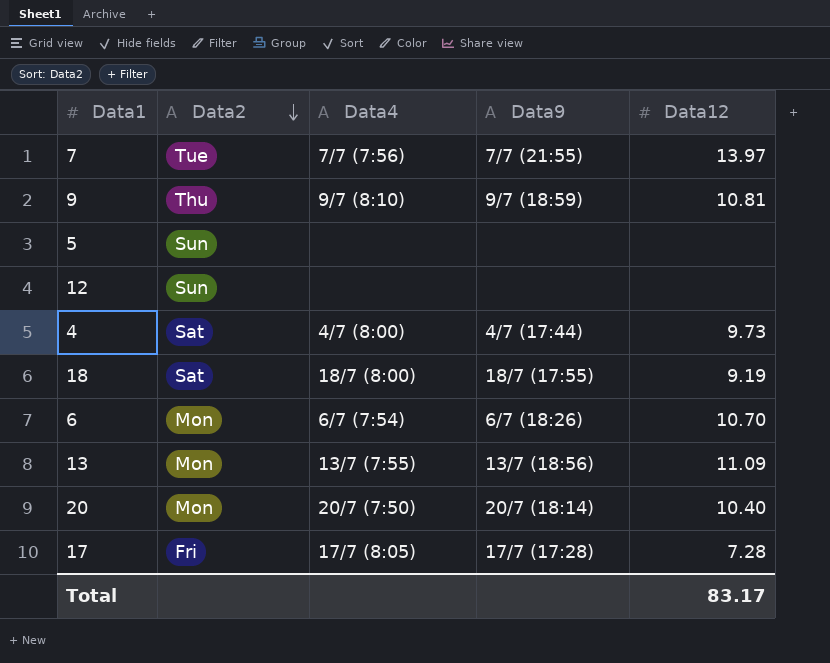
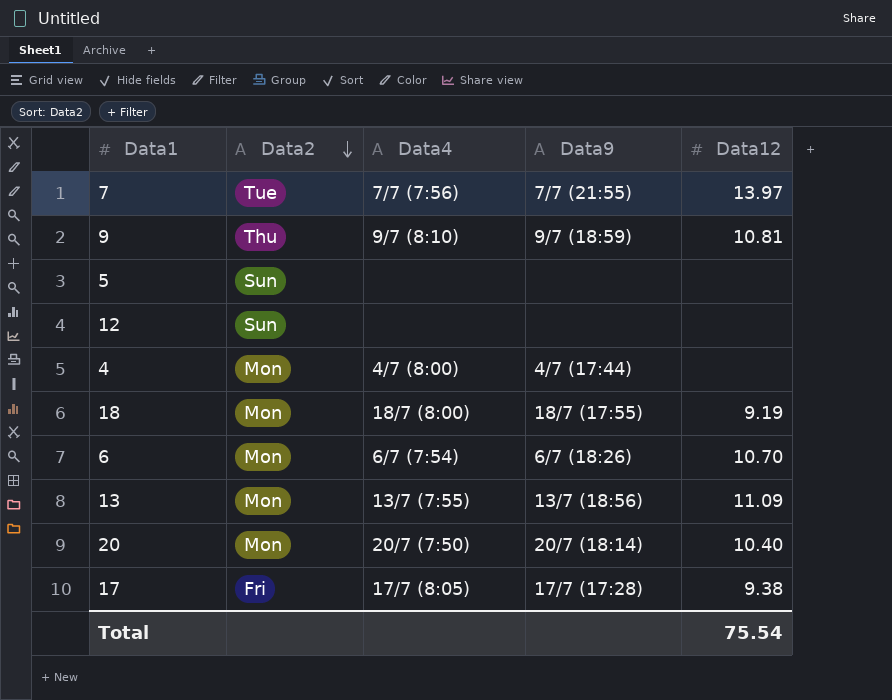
4 | Data2: Sat -> Mon
4 | Data12: 9.73 -> none
18 | Data2: Sat -> Mon
17 | Data12: 7.28 -> 9.38
Total | Data12: 83.17 -> 75.54

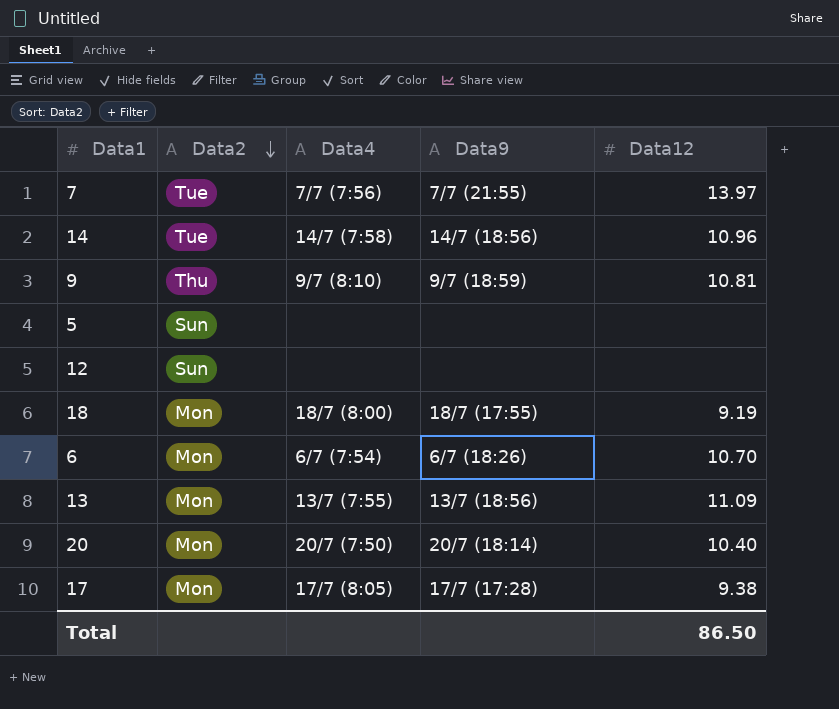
row 4: Mon | 4/7 (8:00) | 4/7 (17:44) | none -> none
row 14: none -> Tue | 14/7 (7:58) | 14/7 (18:56) | 10.96
17 | Data2: Fri -> Mon
Total | Data12: 75.54 -> 86.50

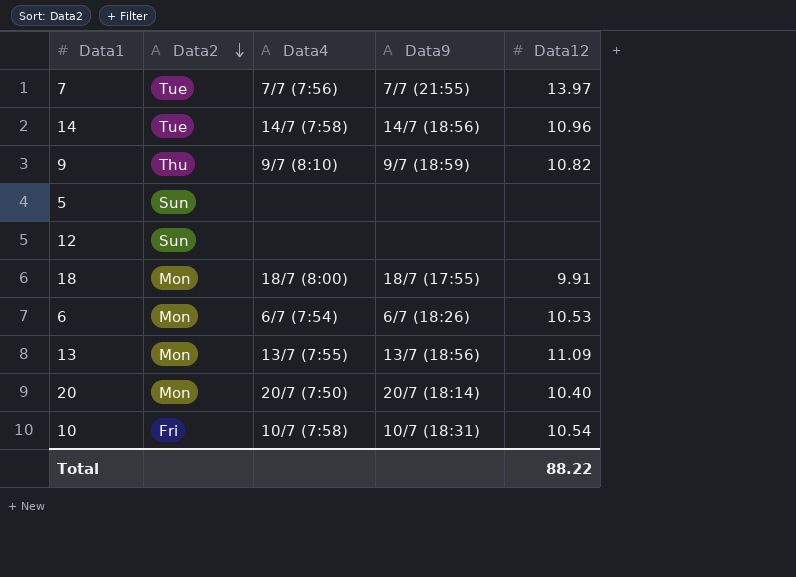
row 17: Mon | 17/7 (8:05) | 17/7 (17:28) | 9.38 -> none
9 | Data12: 10.81 -> 10.82
18 | Data12: 9.19 -> 9.91
6 | Data12: 10.70 -> 10.53
row 10: none -> Fri | 10/7 (7:58) | 10/7 (18:31) | 10.54
Total | Data12: 86.50 -> 88.22

